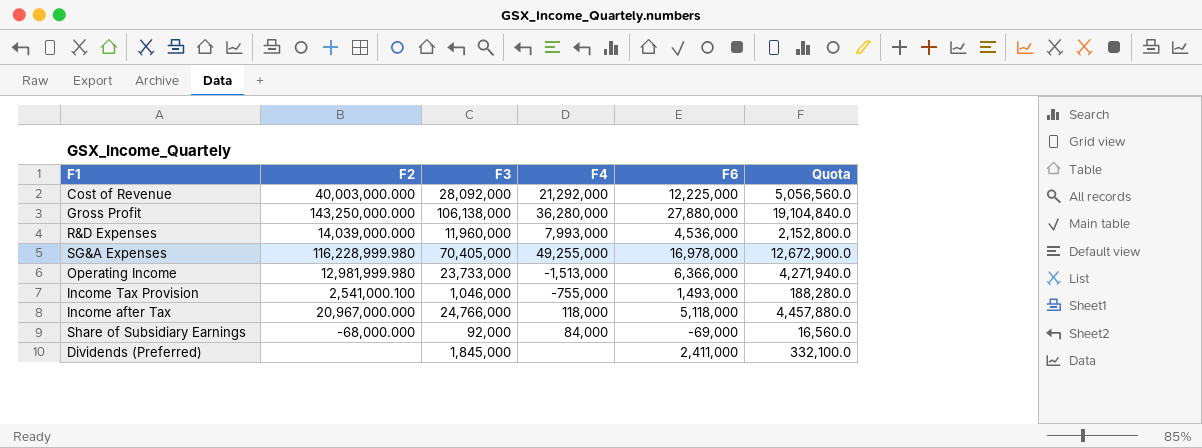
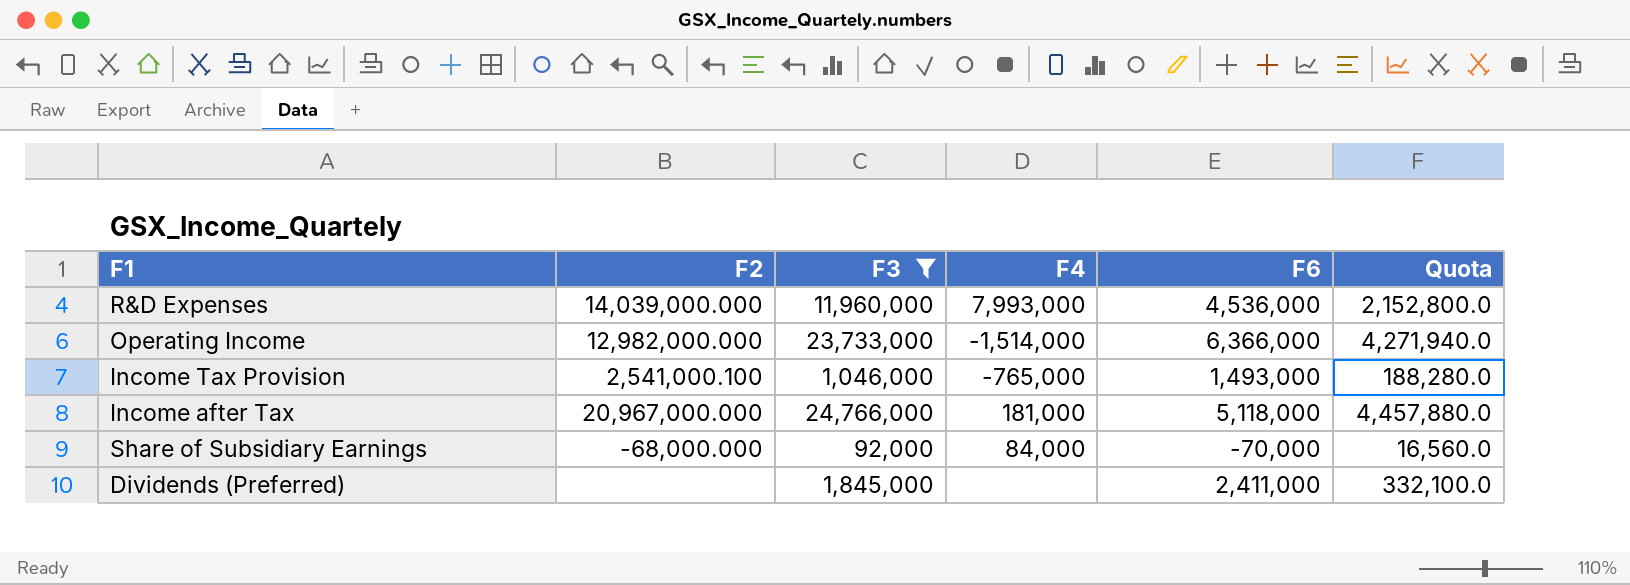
filter: none -> F3 <= 24,766,000
Operating Income | F2: 12,981,999.980 -> 12,982,000.000
Operating Income | F4: -1,513,000 -> -1,514,000
Income Tax Provision | F4: -755,000 -> -765,000
Income after Tax | F4: 118,000 -> 181,000
Share of Subsidiary Earnings | F6: -69,000 -> -70,000

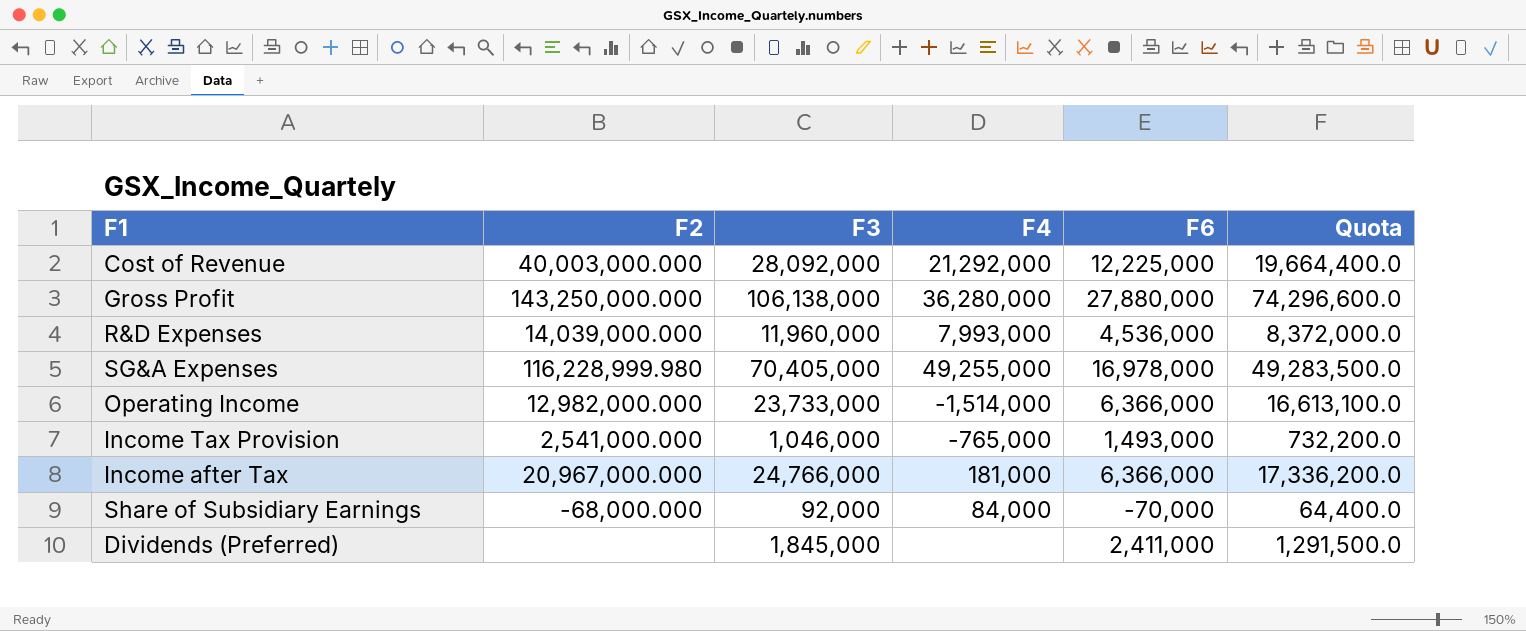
filter: F3 <= 24,766,000 -> none
column Quota | formula: [F3] * 0.18 -> [F3] * 0.7
Income Tax Provision | F2: 2,541,000.100 -> 2,541,000.000
Income after Tax | F6: 5,118,000 -> 6,366,000

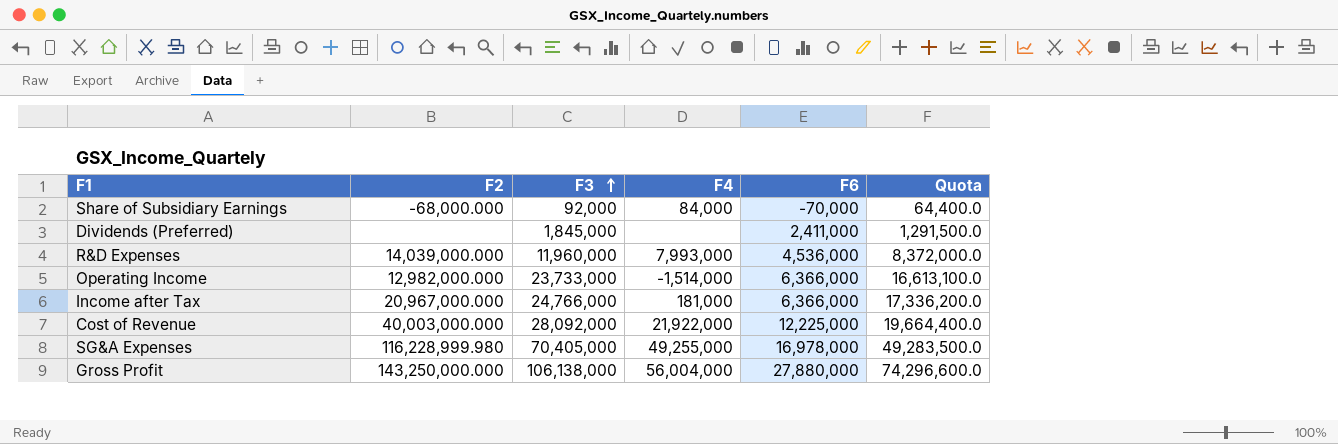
row order: none -> F3 ascending
row Income Tax Provision: 2,541,000.000 | 1,046,000 | -765,000 | 1,493,000 | 732,200.0 -> none
Cost of Revenue | F4: 21,292,000 -> 21,922,000
Gross Profit | F4: 36,280,000 -> 56,004,000

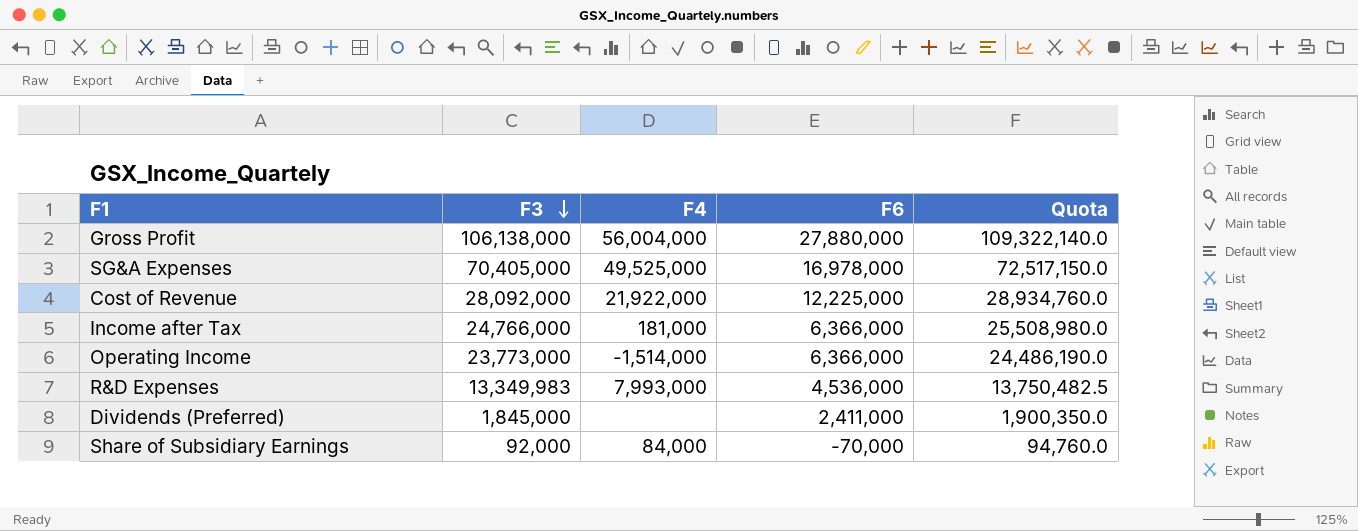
row order: F3 ascending -> F3 descending
column F2 | position: 2 -> none
column Quota | formula: [F3] * 0.7 -> [F3] * 1.03
SG&A Expenses | F4: 49,255,000 -> 49,525,000
Operating Income | F3: 23,733,000 -> 23,773,000
R&D Expenses | F3: 11,960,000 -> 13,349,983

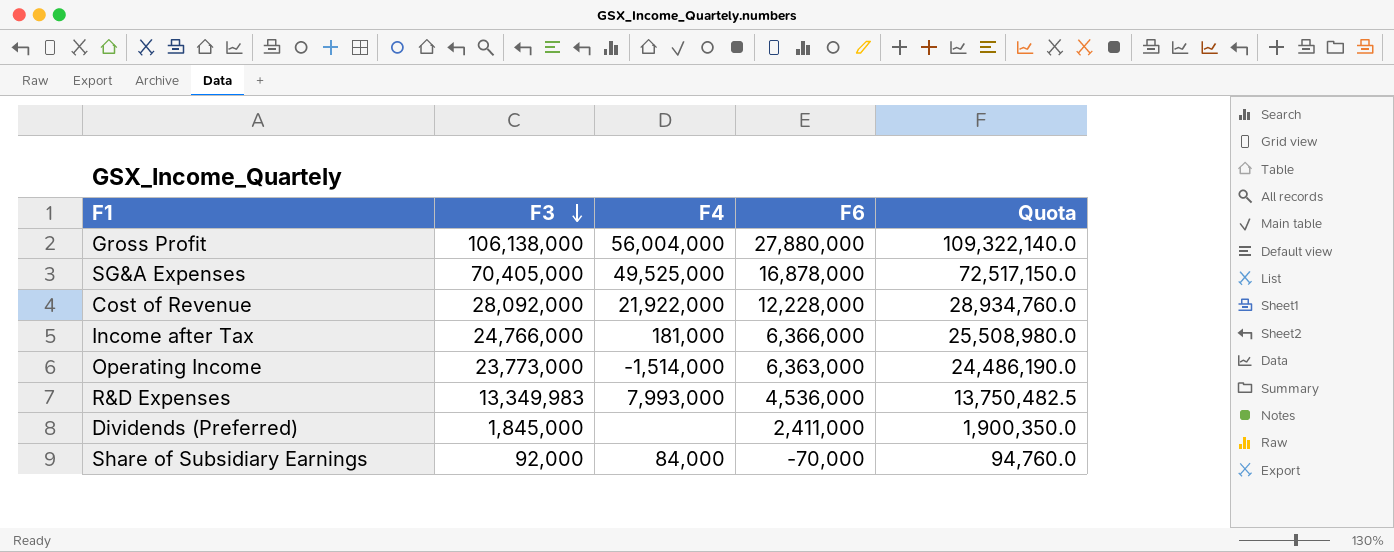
SG&A Expenses | F6: 16,978,000 -> 16,878,000
Cost of Revenue | F6: 12,225,000 -> 12,228,000
Operating Income | F6: 6,366,000 -> 6,363,000

